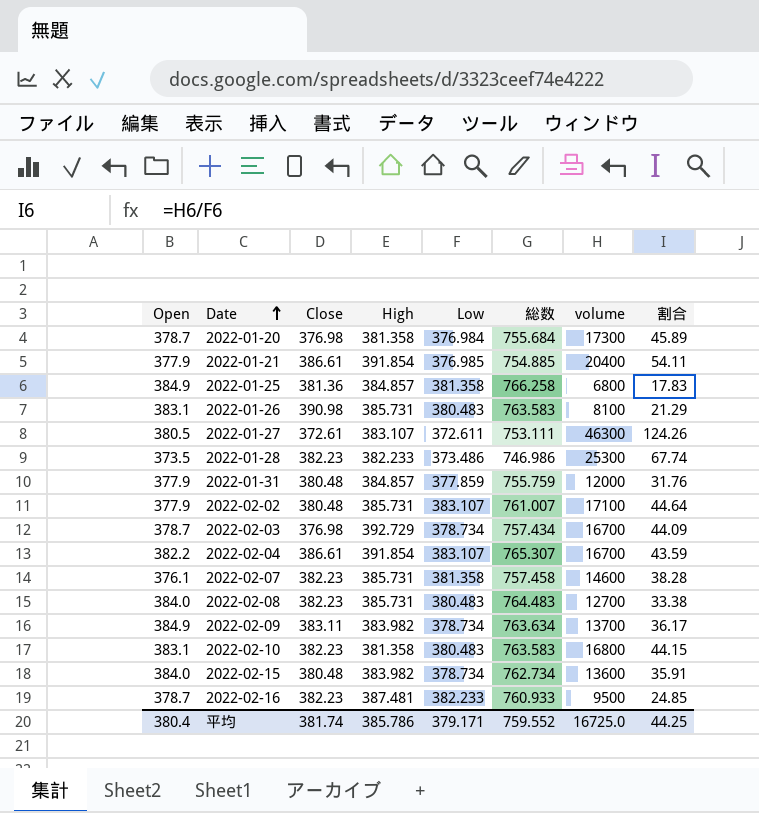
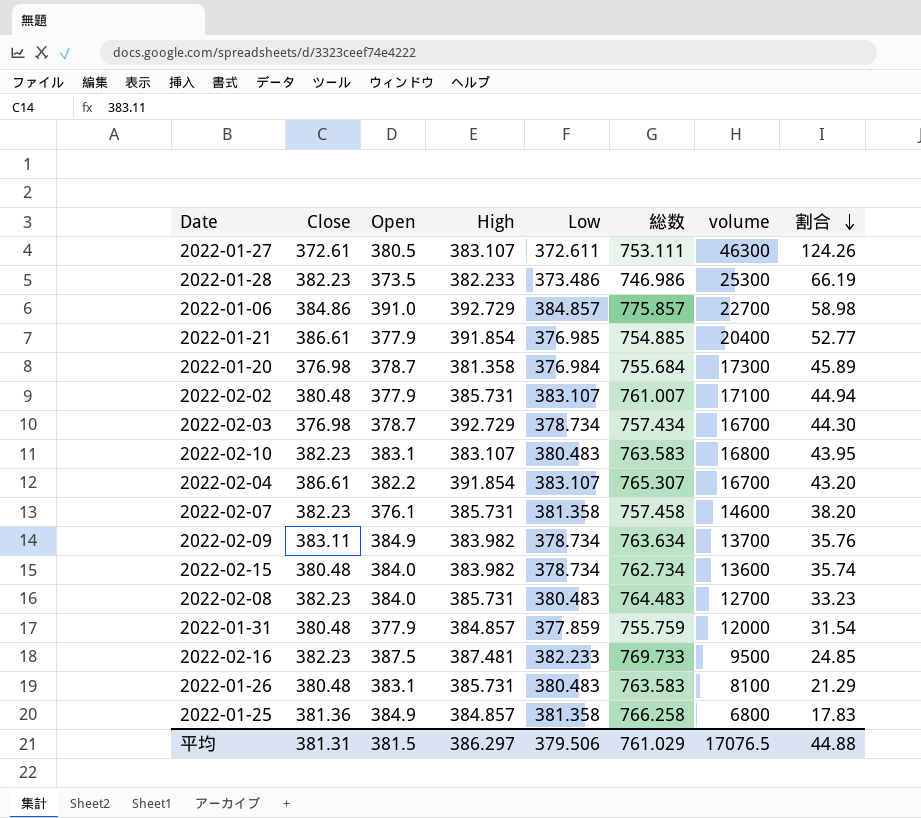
row order: Date ascending -> 割合 descending
column Open | position: 1 -> 3
column 割合 | formula: [volume] / [Low] -> [volume] / [Close]
row 2022-01-06: none -> 384.86 | 391.0 | 392.729 | 384.857 | 775.857 | 22700 | 58.98
2022-02-10 | High: 381.358 -> 383.107
2022-02-16 | Open: 378.7 -> 387.5
2022-02-16 | 総数: 760.933 -> 769.733
2022-01-26 | Close: 390.98 -> 380.48
平均 | Close: 381.74 -> 381.31
平均 | Open: 380.4 -> 381.5
平均 | High: 385.786 -> 386.297
平均 | Low: 379.171 -> 379.506
平均 | 総数: 759.552 -> 761.029
平均 | volume: 16725.0 -> 17076.5
平均 | 割合: 44.25 -> 44.88

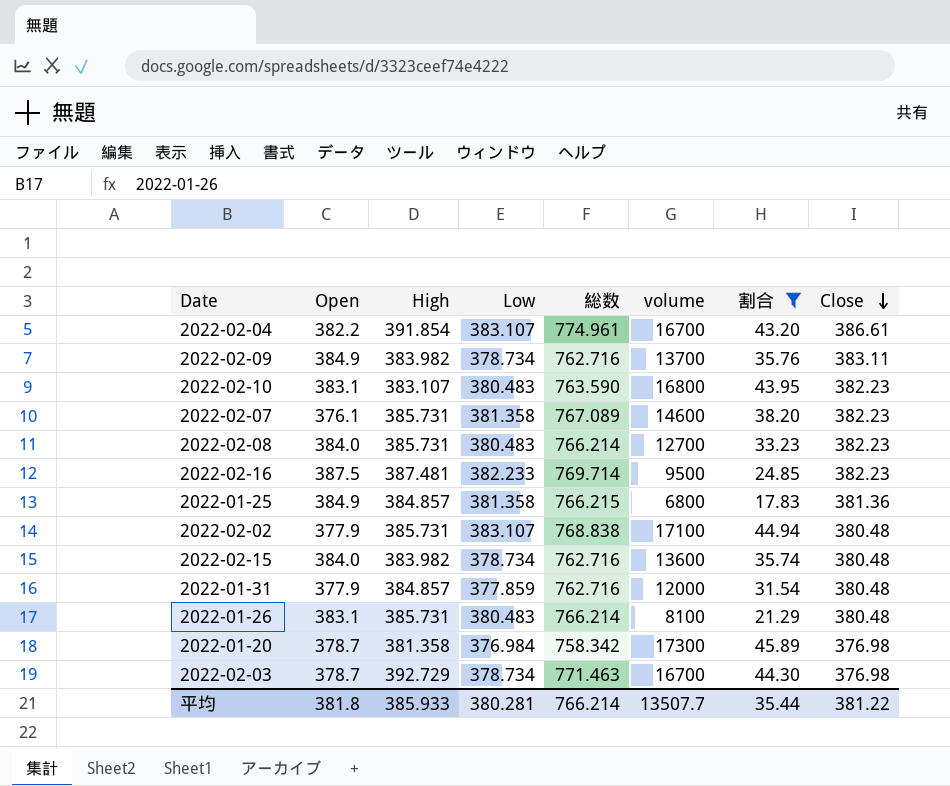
filter: none -> 割合 <= 45.89
row order: 割合 descending -> Close descending
column 総数 | formula: [Open] + [Low] -> [High] + [Low]
column Close | position: 2 -> 8
平均 | Open: 381.5 -> 381.8
平均 | High: 386.297 -> 385.933
平均 | Low: 379.506 -> 380.281
平均 | 総数: 761.029 -> 766.214
平均 | volume: 17076.5 -> 13507.7
平均 | 割合: 44.88 -> 35.44
平均 | Close: 381.31 -> 381.22

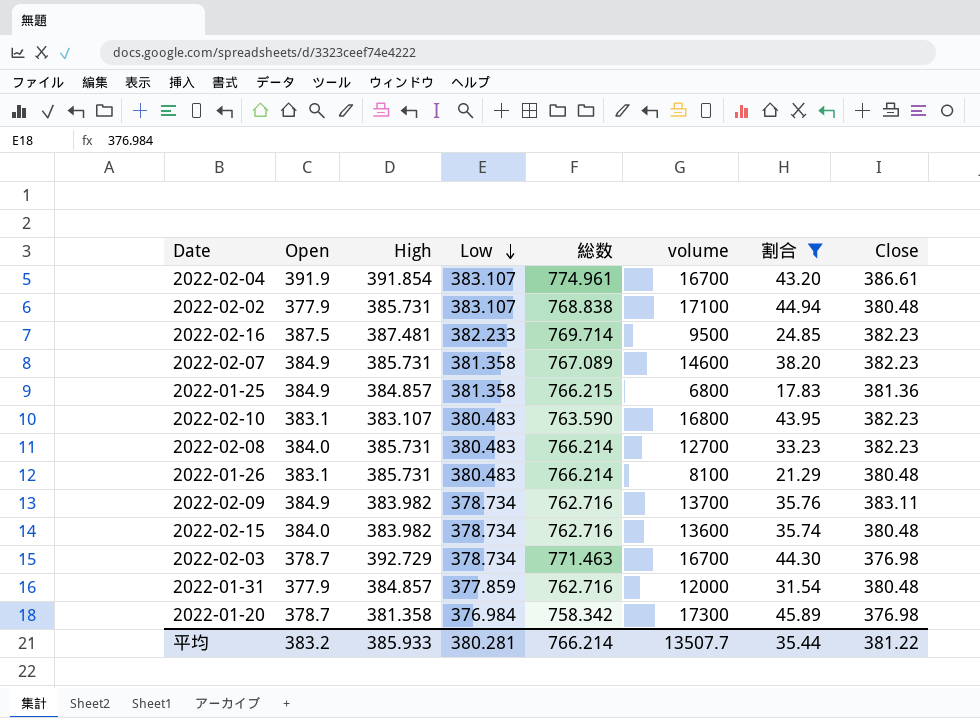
row order: Close descending -> Low descending
2022-02-04 | Open: 382.2 -> 391.9
2022-02-07 | Open: 376.1 -> 384.9
平均 | Open: 381.8 -> 383.2

